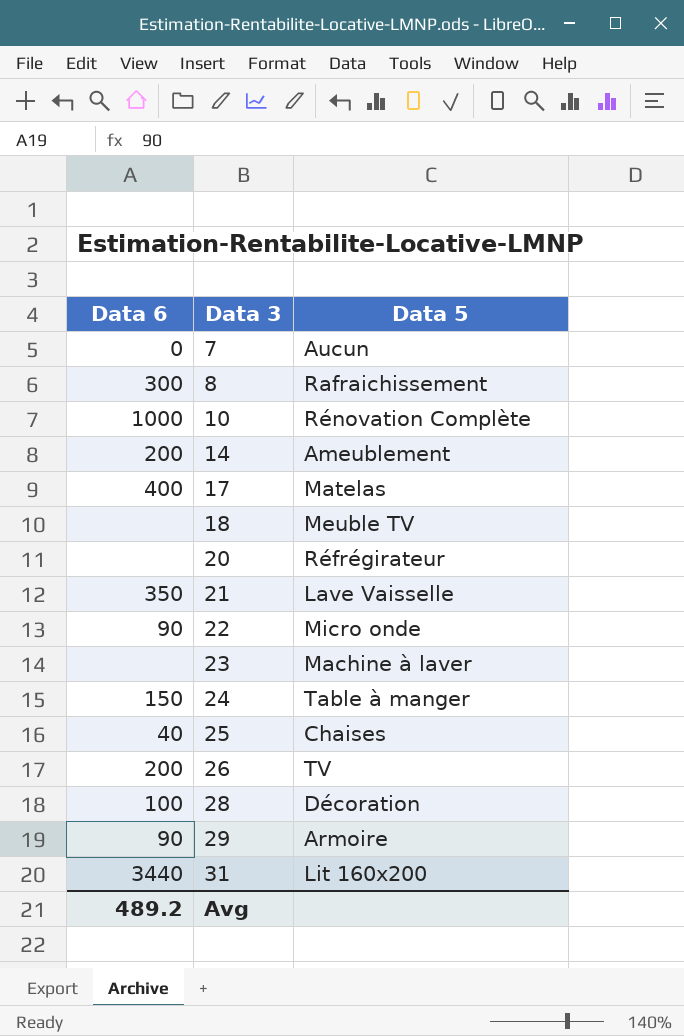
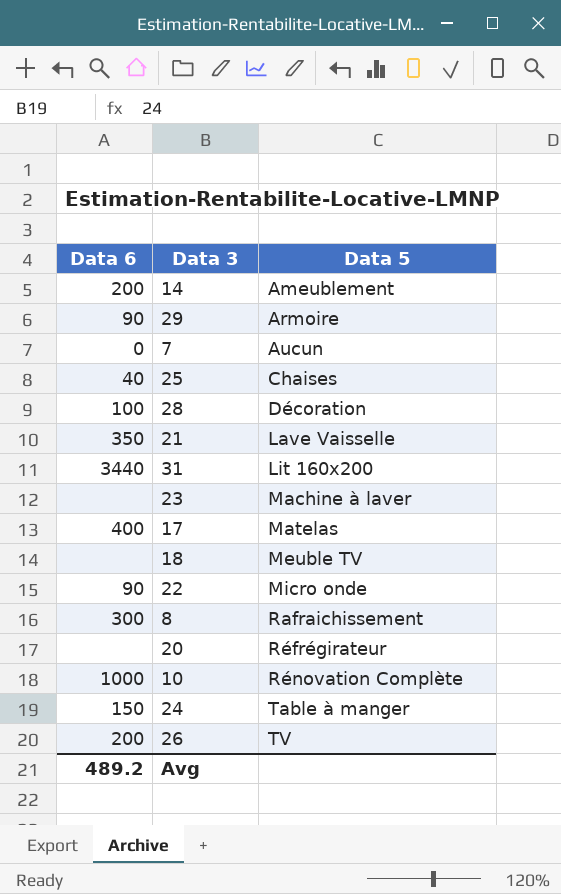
row order: Data 3 ascending -> Data 5 ascending

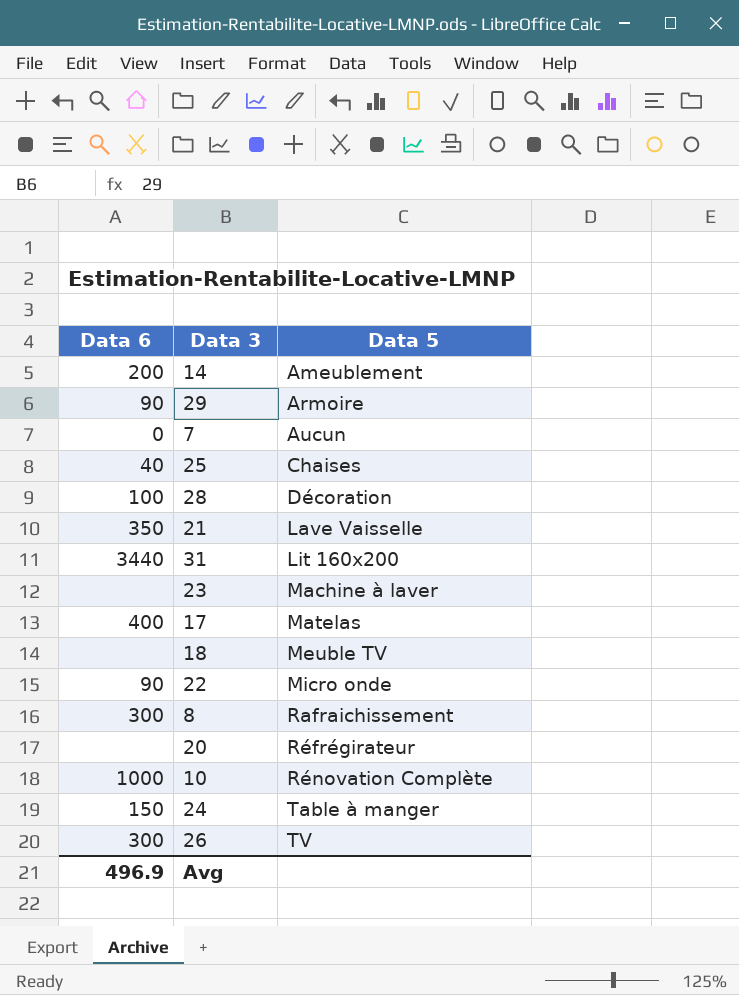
26 | Data 6: 200 -> 300
Avg | Data 6: 489.2 -> 496.9

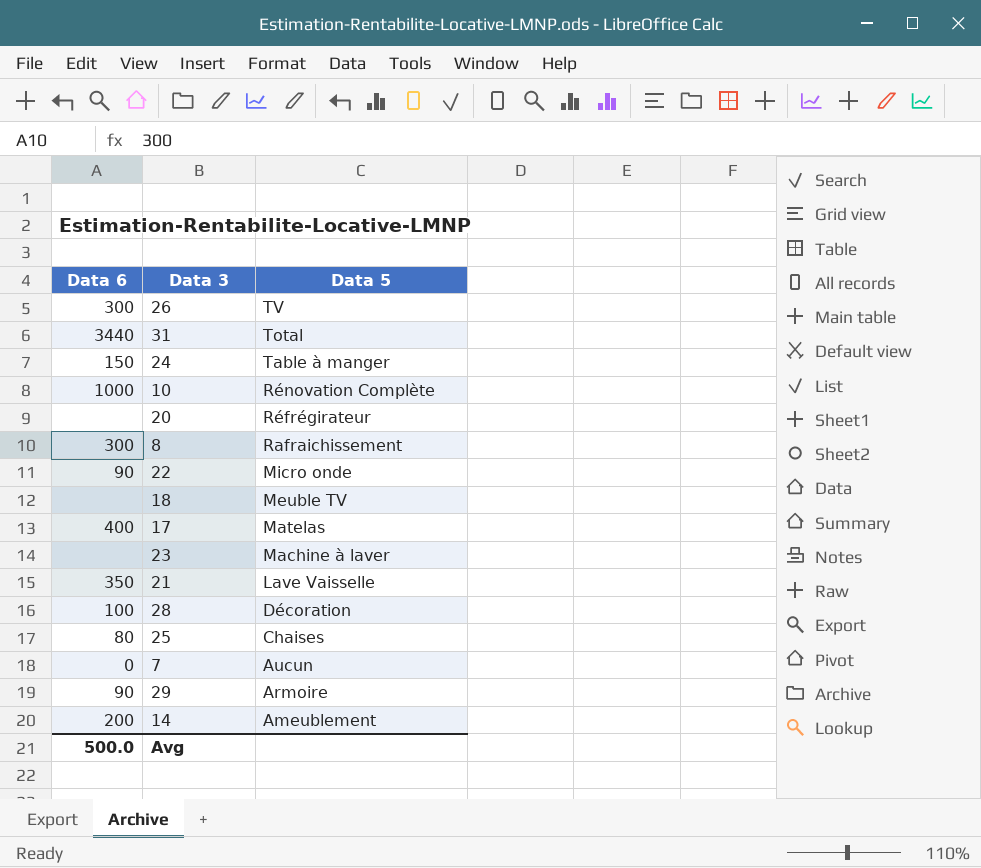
row order: Data 5 ascending -> Data 5 descending
31 | Data 5: Lit 160x200 -> Total
25 | Data 6: 40 -> 80
Avg | Data 6: 496.9 -> 500.0

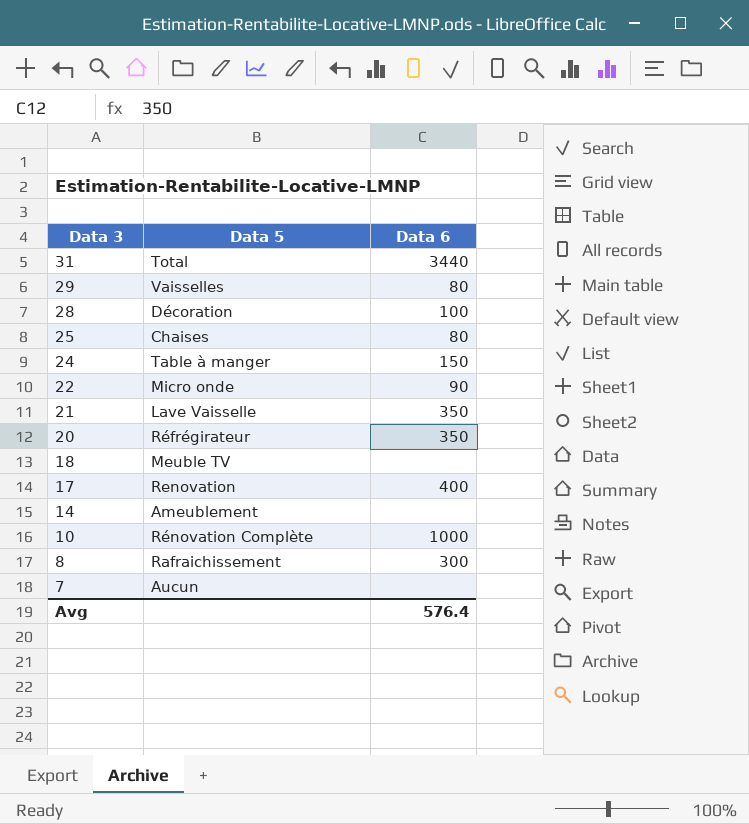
row order: Data 5 descending -> Data 3 descending
column Data 6 | position: 1 -> 3
row 26: 300 | TV -> none
row 23: none | Machine à laver -> none
29 | Data 5: Armoire -> Vaisselles
29 | Data 6: 90 -> 80
20 | Data 6: none -> 350
17 | Data 5: Matelas -> Renovation
14 | Data 6: 200 -> none
7 | Data 6: 0 -> none
Avg | Data 6: 500.0 -> 576.4

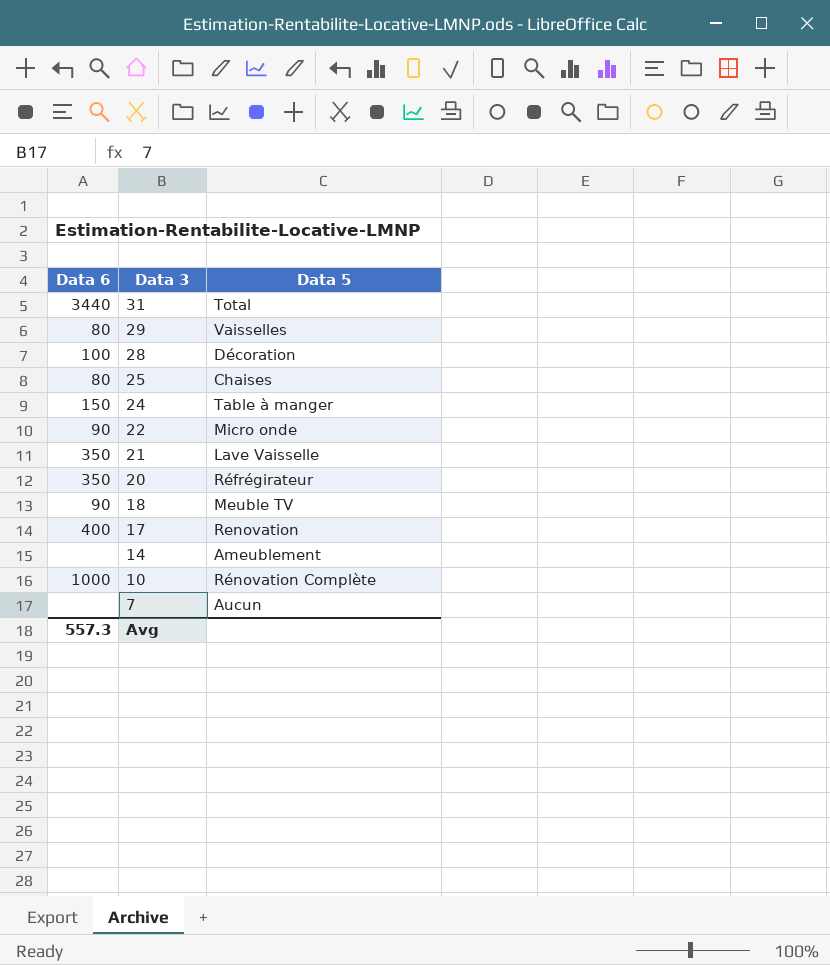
column Data 6 | position: 3 -> 1
row 8: Rafraichissement | 300 -> none
18 | Data 6: none -> 90
Avg | Data 6: 576.4 -> 557.3

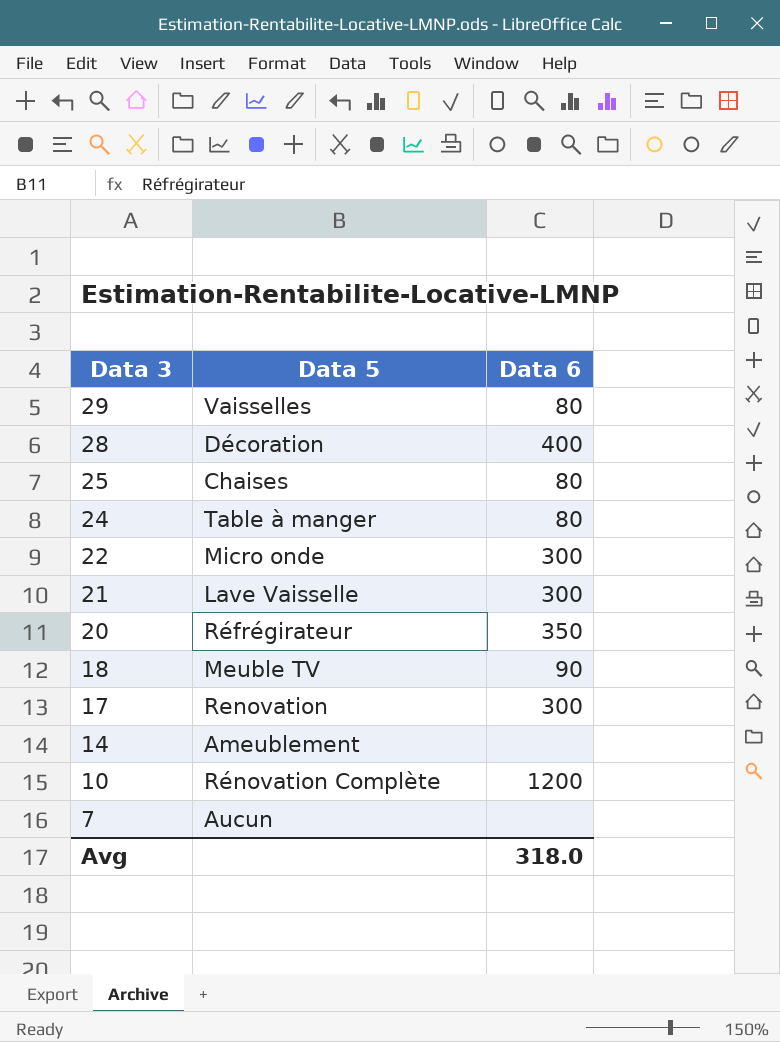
column Data 6 | position: 1 -> 3
row 31: 3440 | Total -> none
28 | Data 6: 100 -> 400
24 | Data 6: 150 -> 80
22 | Data 6: 90 -> 300
21 | Data 6: 350 -> 300
17 | Data 6: 400 -> 300
10 | Data 6: 1000 -> 1200
Avg | Data 6: 557.3 -> 318.0

